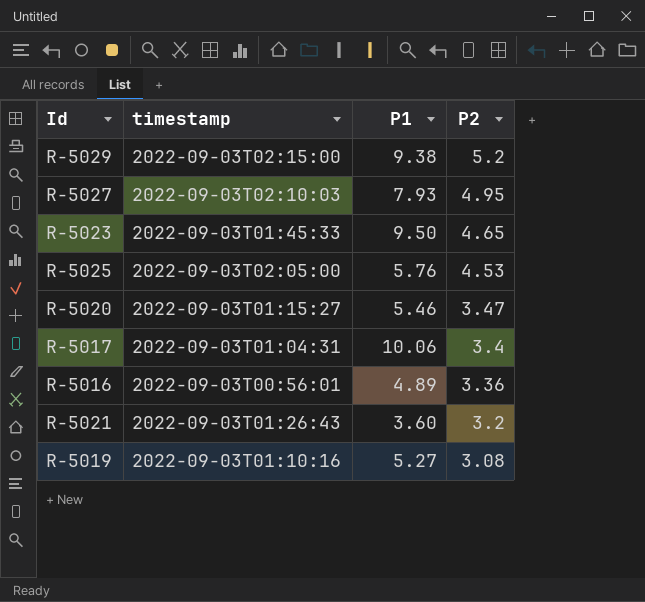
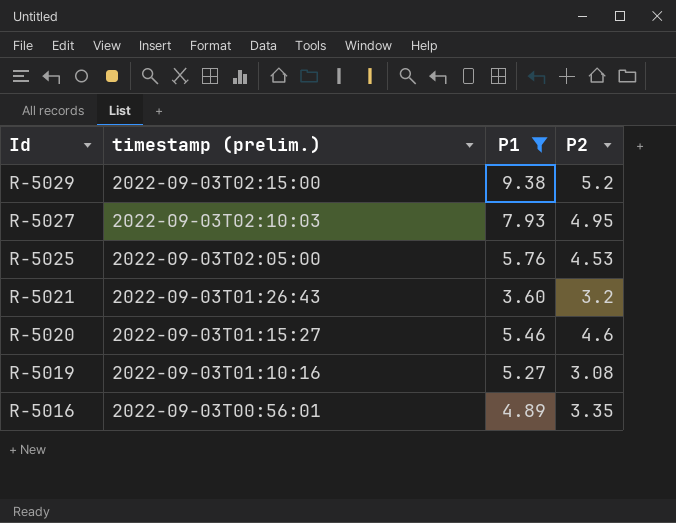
filter: none -> P1 <= 9.38
row order: P2 descending -> Id descending
column name: timestamp -> timestamp (prelim.)
R-5020 | P2: 3.47 -> 4.6
R-5016 | P2: 3.36 -> 3.35

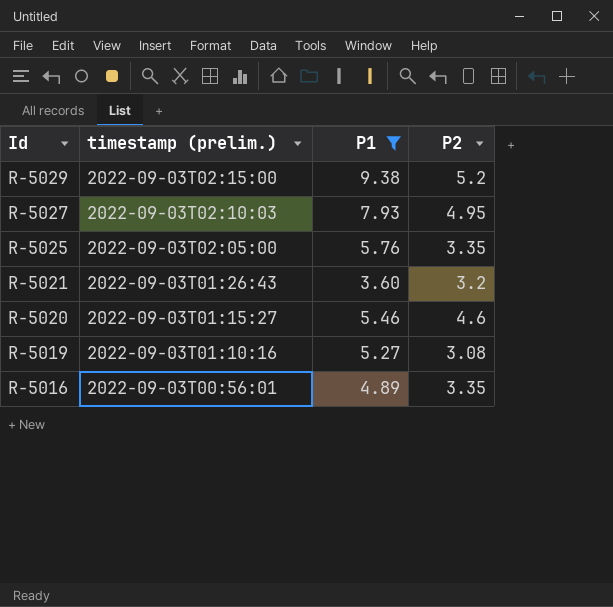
R-5025 | P2: 4.53 -> 3.35

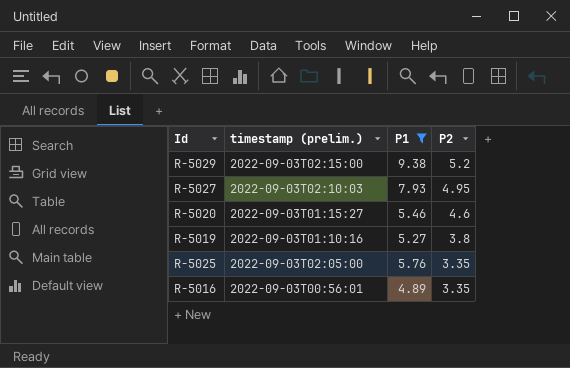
row order: Id descending -> P2 descending
row R-5021: 2022-09-03T01:26:43 | 3.60 | 3.2 -> none
R-5019 | P2: 3.08 -> 3.8

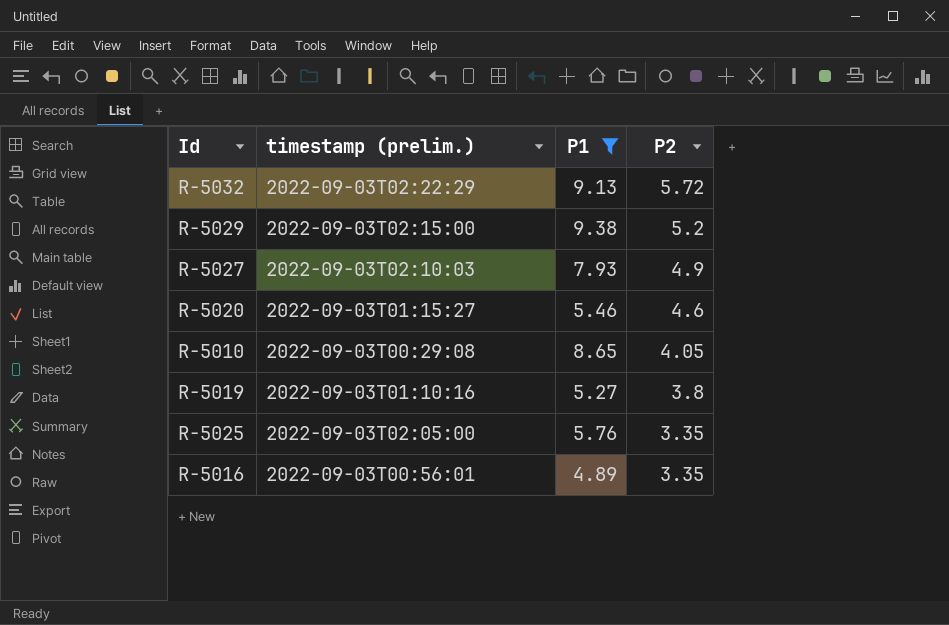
row R-5032: none -> 2022-09-03T02:22:29 | 9.13 | 5.72
R-5027 | P2: 4.95 -> 4.9
row R-5010: none -> 2022-09-03T00:29:08 | 8.65 | 4.05

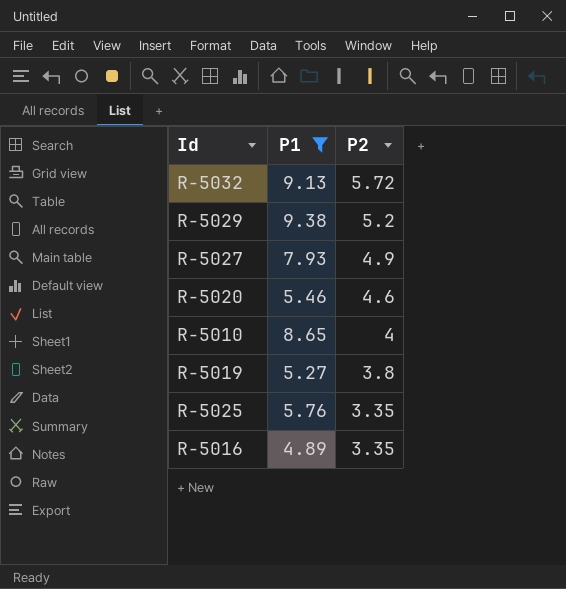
column timestamp (prelim.) | position: 2 -> none
R-5010 | P2: 4.05 -> 4

